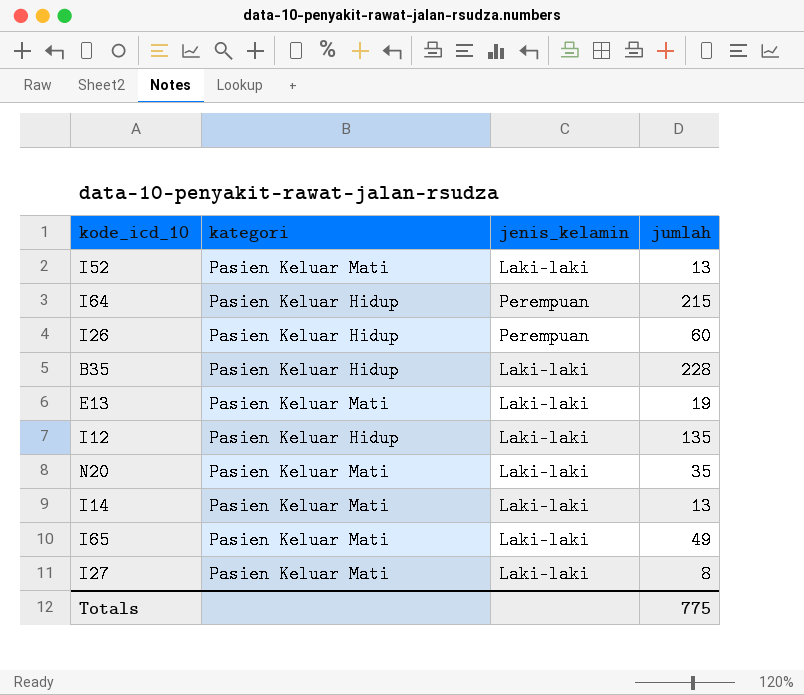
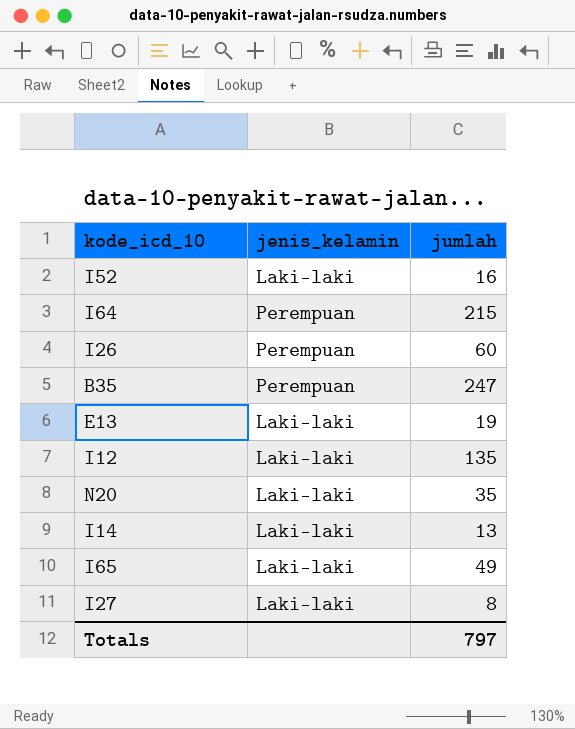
column kategori | position: 2 -> none
I52 | jumlah: 13 -> 16
B35 | jenis_kelamin: Laki-laki -> Perempuan
B35 | jumlah: 228 -> 247
Totals | jumlah: 775 -> 797

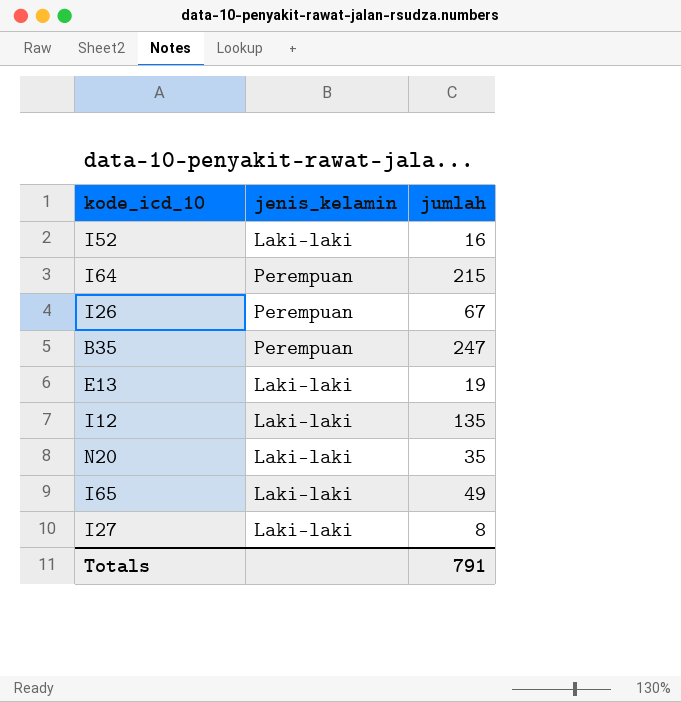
row I14: Laki-laki | 13 -> none
I26 | jumlah: 60 -> 67
Totals | jumlah: 797 -> 791

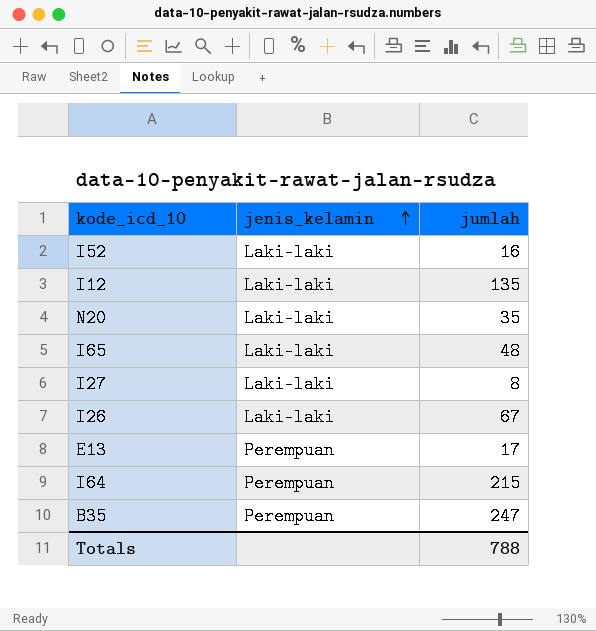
row order: none -> jenis_kelamin ascending
I65 | jumlah: 49 -> 48
I26 | jenis_kelamin: Perempuan -> Laki-laki
E13 | jenis_kelamin: Laki-laki -> Perempuan
E13 | jumlah: 19 -> 17
Totals | jumlah: 791 -> 788

